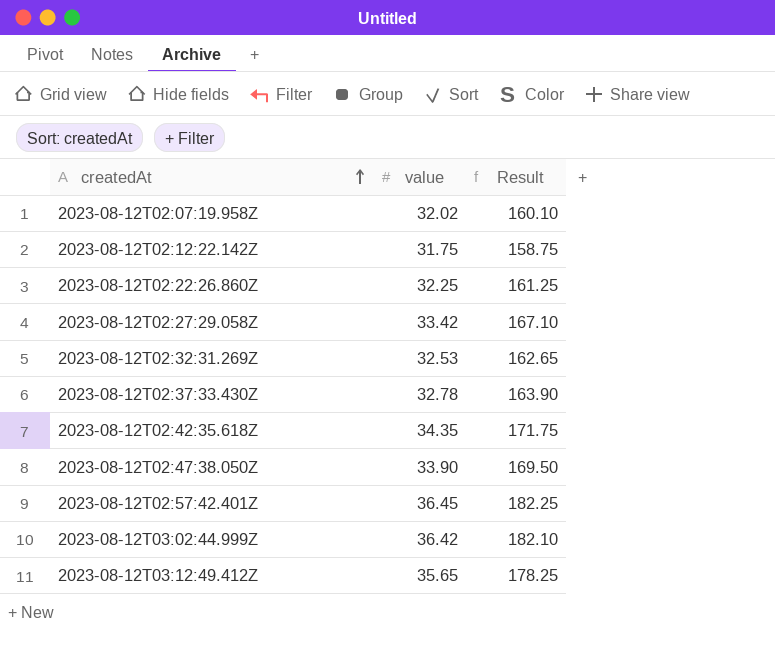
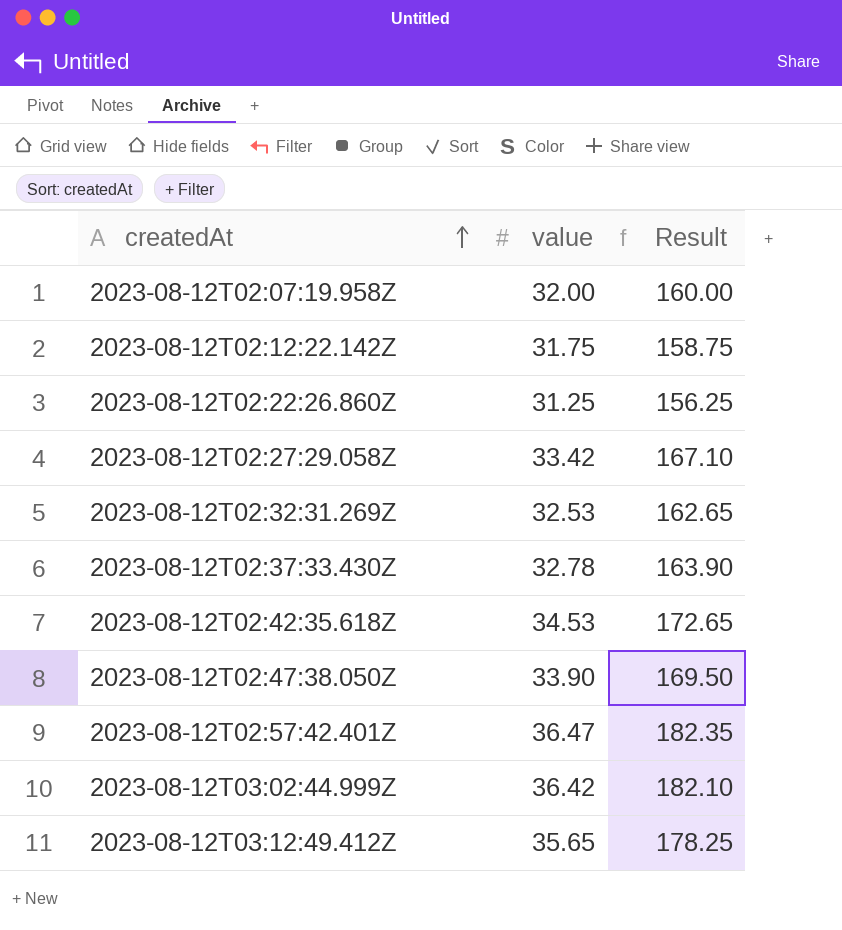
2023-08-12T02:07:19.958Z | value: 32.02 -> 32.00
2023-08-12T02:07:19.958Z | Result: 160.10 -> 160.00
2023-08-12T02:22:26.860Z | value: 32.25 -> 31.25
2023-08-12T02:22:26.860Z | Result: 161.25 -> 156.25
2023-08-12T02:42:35.618Z | value: 34.35 -> 34.53
2023-08-12T02:42:35.618Z | Result: 171.75 -> 172.65
2023-08-12T02:57:42.401Z | value: 36.45 -> 36.47
2023-08-12T02:57:42.401Z | Result: 182.25 -> 182.35

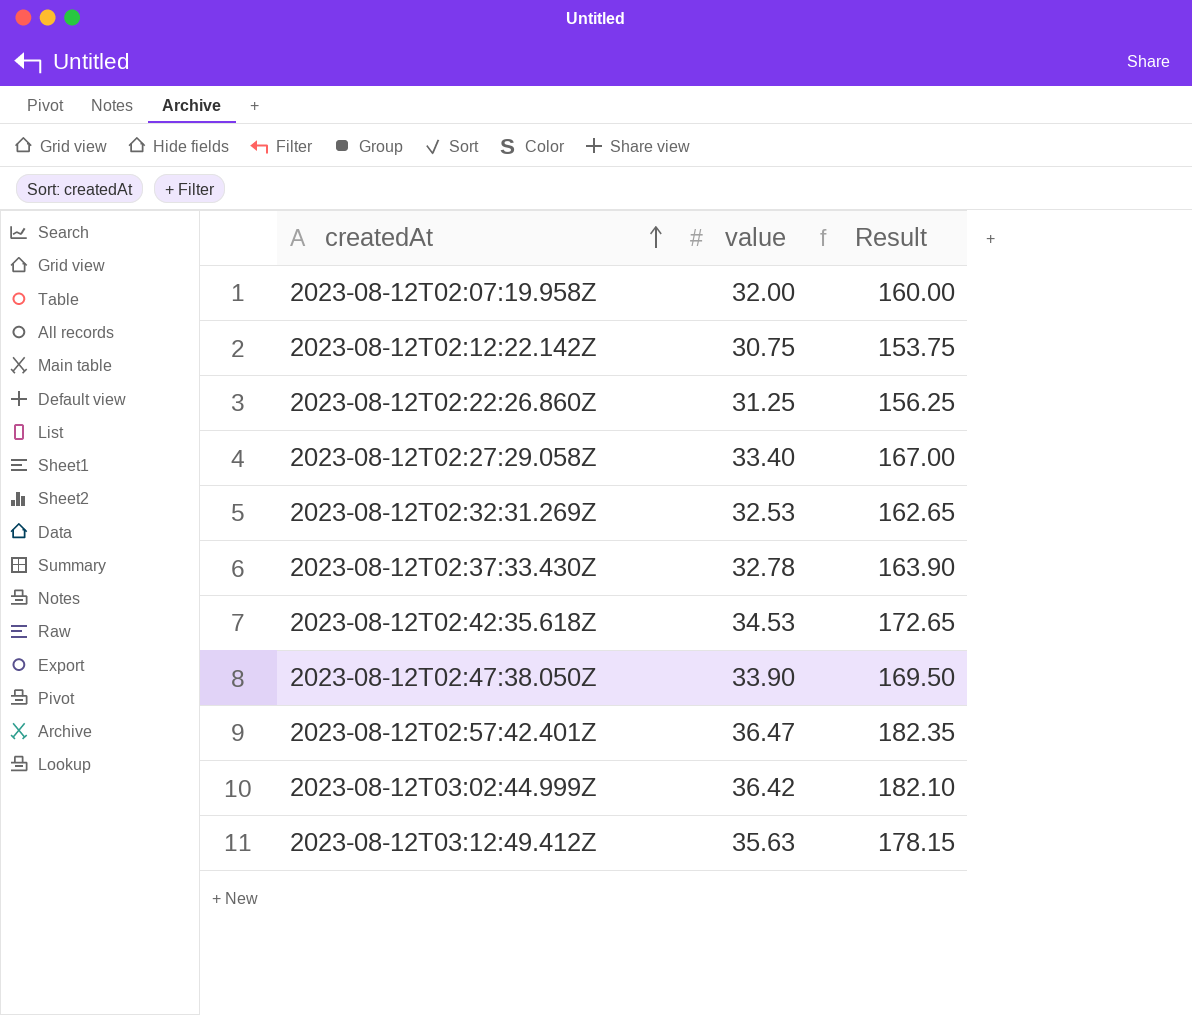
2023-08-12T02:12:22.142Z | value: 31.75 -> 30.75
2023-08-12T02:12:22.142Z | Result: 158.75 -> 153.75
2023-08-12T02:27:29.058Z | value: 33.42 -> 33.40
2023-08-12T02:27:29.058Z | Result: 167.10 -> 167.00
2023-08-12T03:12:49.412Z | value: 35.65 -> 35.63
2023-08-12T03:12:49.412Z | Result: 178.25 -> 178.15

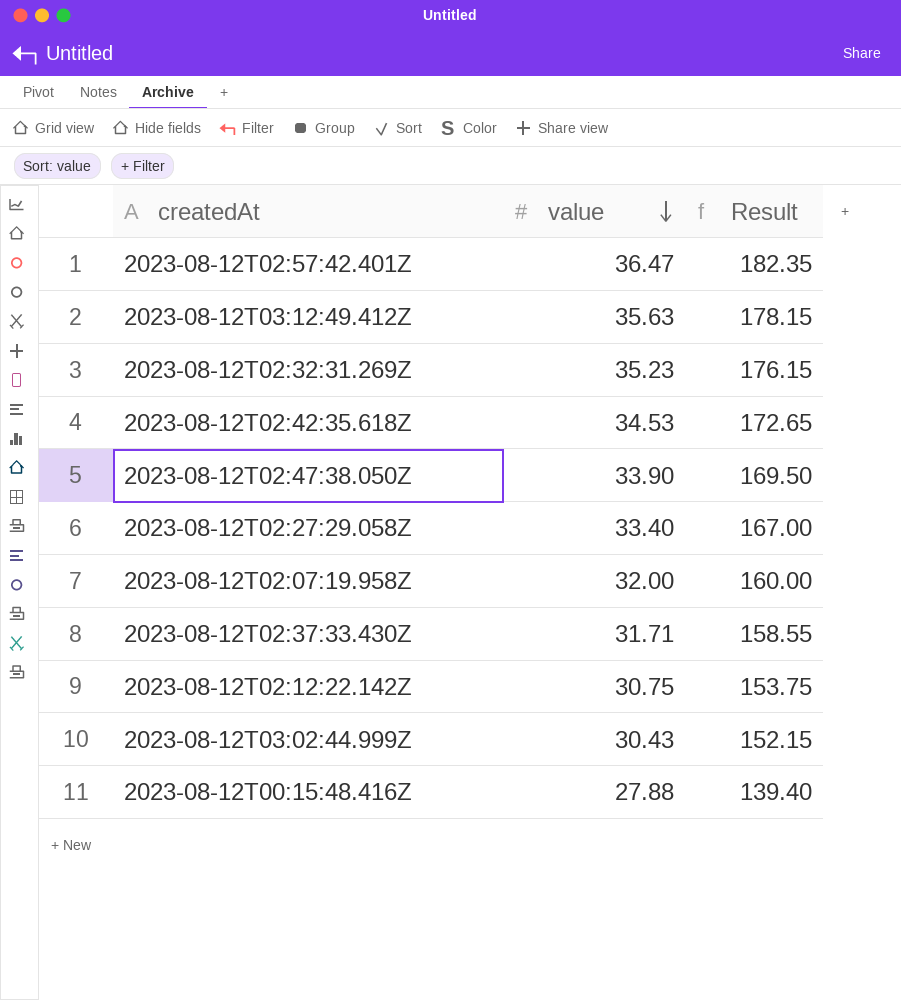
row order: createdAt ascending -> value descending
row 2023-08-12T02:22:26.860Z: 31.25 | 156.25 -> none
2023-08-12T02:32:31.269Z | value: 32.53 -> 35.23
2023-08-12T02:32:31.269Z | Result: 162.65 -> 176.15
2023-08-12T02:37:33.430Z | value: 32.78 -> 31.71
2023-08-12T02:37:33.430Z | Result: 163.90 -> 158.55
2023-08-12T03:02:44.999Z | value: 36.42 -> 30.43
2023-08-12T03:02:44.999Z | Result: 182.10 -> 152.15
row 2023-08-12T00:15:48.416Z: none -> 27.88 | 139.40

